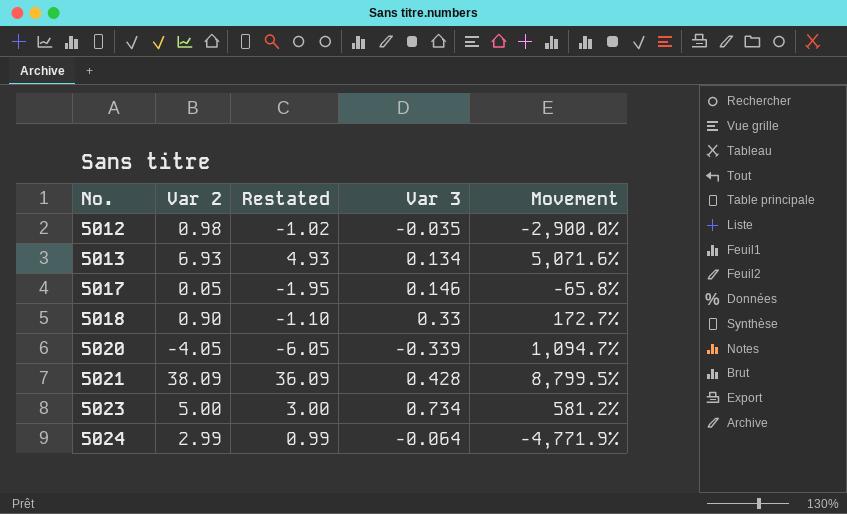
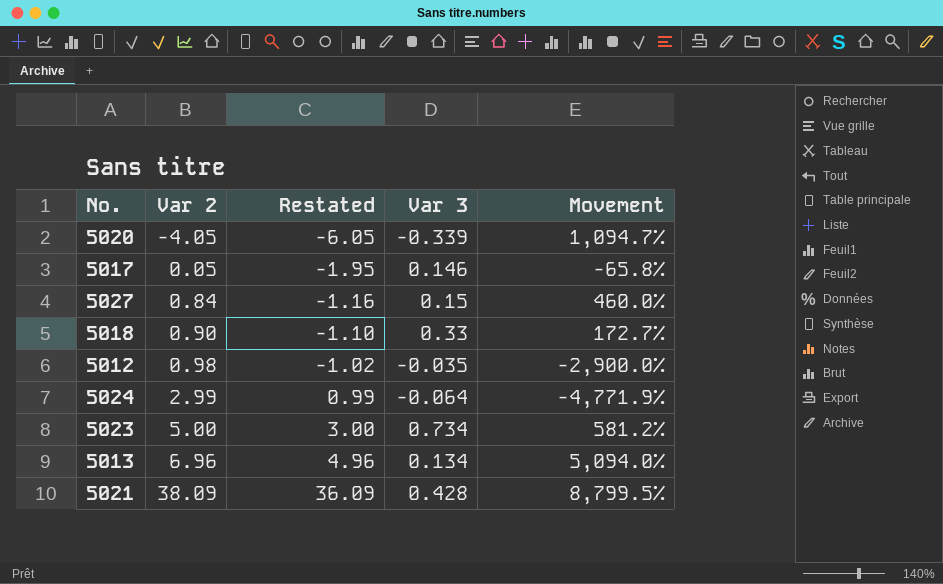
row order: No. ascending -> Var 2 ascending
row 5027: none -> 0.84 | -1.16 | 0.15 | 460.0%
5013 | Var 2: 6.93 -> 6.96
5013 | Restated: 4.93 -> 4.96
5013 | Movement: 5,071.6% -> 5,094.0%

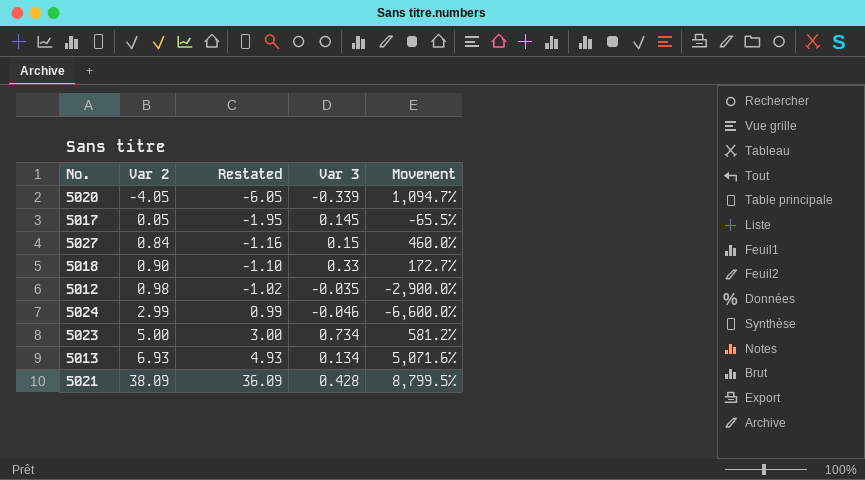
5017 | Var 3: 0.146 -> 0.145
5017 | Movement: -65.8% -> -65.5%
5024 | Var 3: -0.064 -> -0.046
5024 | Movement: -4,771.9% -> -6,600.0%
5013 | Var 2: 6.96 -> 6.93
5013 | Restated: 4.96 -> 4.93
5013 | Movement: 5,094.0% -> 5,071.6%

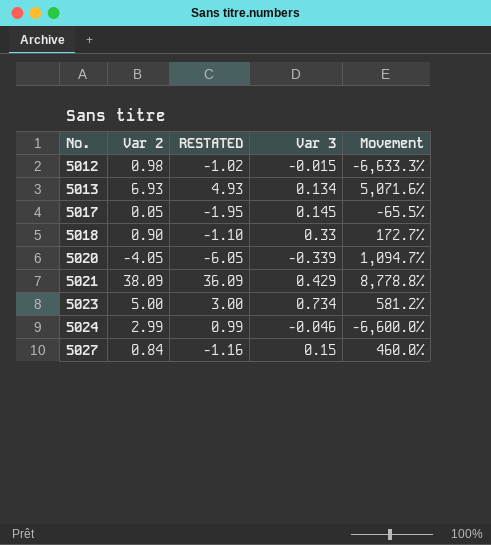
row order: Var 2 ascending -> No. ascending
column name: Restated -> RESTATED
5012 | Var 3: -0.035 -> -0.015
5012 | Movement: -2,900.0% -> -6,633.3%
5021 | Var 3: 0.428 -> 0.429
5021 | Movement: 8,799.5% -> 8,778.8%

